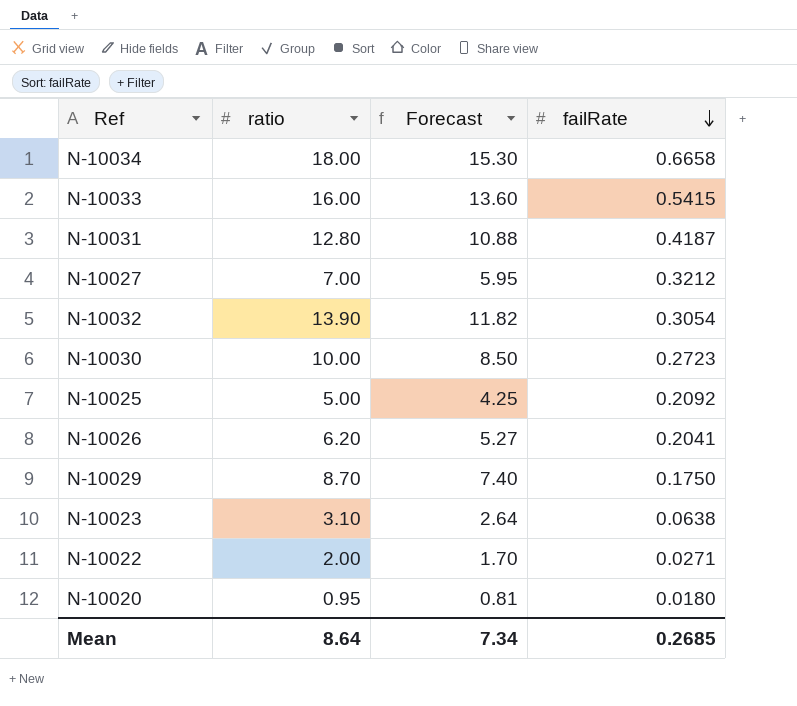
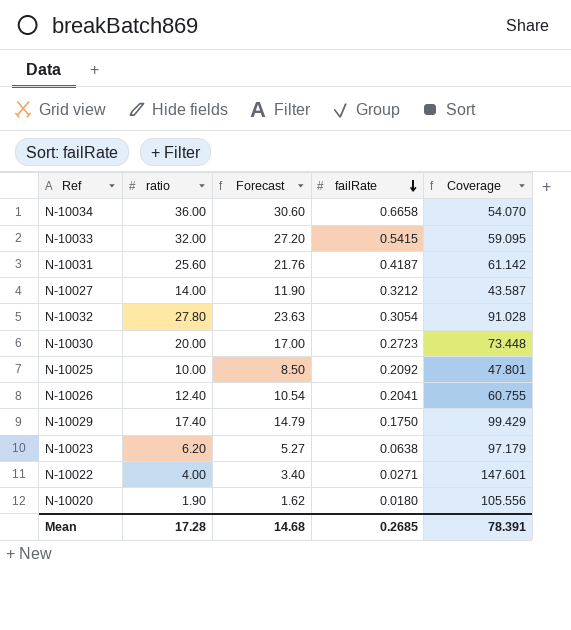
column Coverage | formula: none -> [ratio] / [failRate]
N-10034 | ratio: 18.00 -> 36.00
N-10034 | Forecast: 15.30 -> 30.60
N-10033 | ratio: 16.00 -> 32.00
N-10033 | Forecast: 13.60 -> 27.20
N-10031 | ratio: 12.80 -> 25.60
N-10031 | Forecast: 10.88 -> 21.76
N-10027 | ratio: 7.00 -> 14.00
N-10027 | Forecast: 5.95 -> 11.90
N-10032 | ratio: 13.90 -> 27.80
N-10032 | Forecast: 11.82 -> 23.63
N-10030 | ratio: 10.00 -> 20.00
N-10030 | Forecast: 8.50 -> 17.00
N-10025 | ratio: 5.00 -> 10.00
N-10025 | Forecast: 4.25 -> 8.50
N-10026 | ratio: 6.20 -> 12.40
N-10026 | Forecast: 5.27 -> 10.54
N-10029 | ratio: 8.70 -> 17.40
N-10029 | Forecast: 7.40 -> 14.79
N-10023 | ratio: 3.10 -> 6.20
N-10023 | Forecast: 2.64 -> 5.27
N-10022 | ratio: 2.00 -> 4.00
N-10022 | Forecast: 1.70 -> 3.40
N-10020 | ratio: 0.95 -> 1.90
N-10020 | Forecast: 0.81 -> 1.62
Mean | ratio: 8.64 -> 17.28
Mean | Forecast: 7.34 -> 14.68

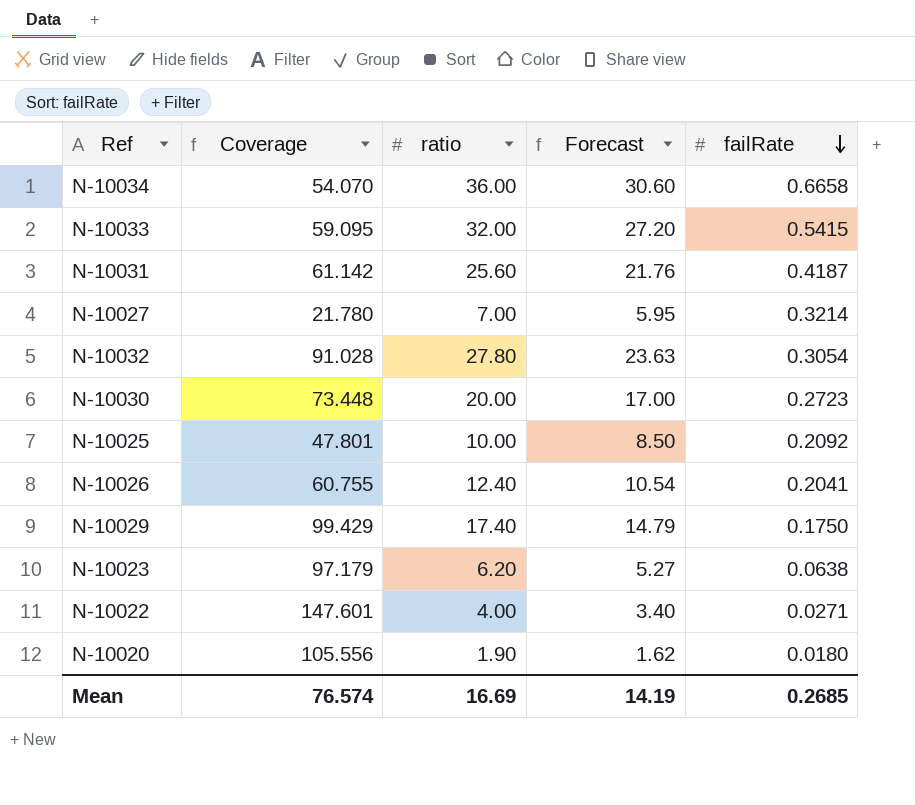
column Coverage | position: 5 -> 2
N-10027 | Coverage: 43.587 -> 21.780
N-10027 | ratio: 14.00 -> 7.00
N-10027 | Forecast: 11.90 -> 5.95
N-10027 | failRate: 0.3212 -> 0.3214
Mean | Coverage: 78.391 -> 76.574
Mean | ratio: 17.28 -> 16.69
Mean | Forecast: 14.68 -> 14.19

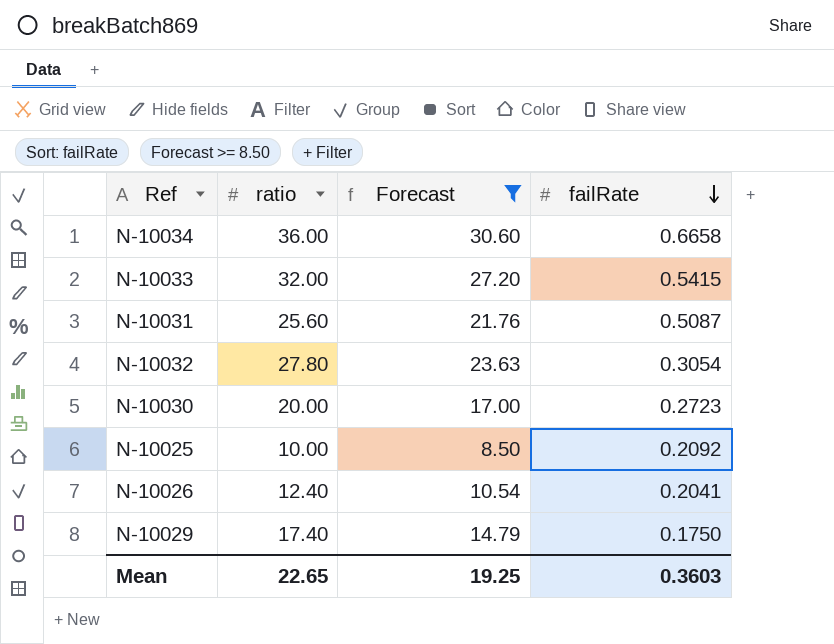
filter: none -> Forecast >= 8.50
column Coverage | formula: [ratio] / [failRate] -> none
N-10031 | failRate: 0.4187 -> 0.5087
Mean | ratio: 16.69 -> 22.65
Mean | Forecast: 14.19 -> 19.25
Mean | failRate: 0.2685 -> 0.3603

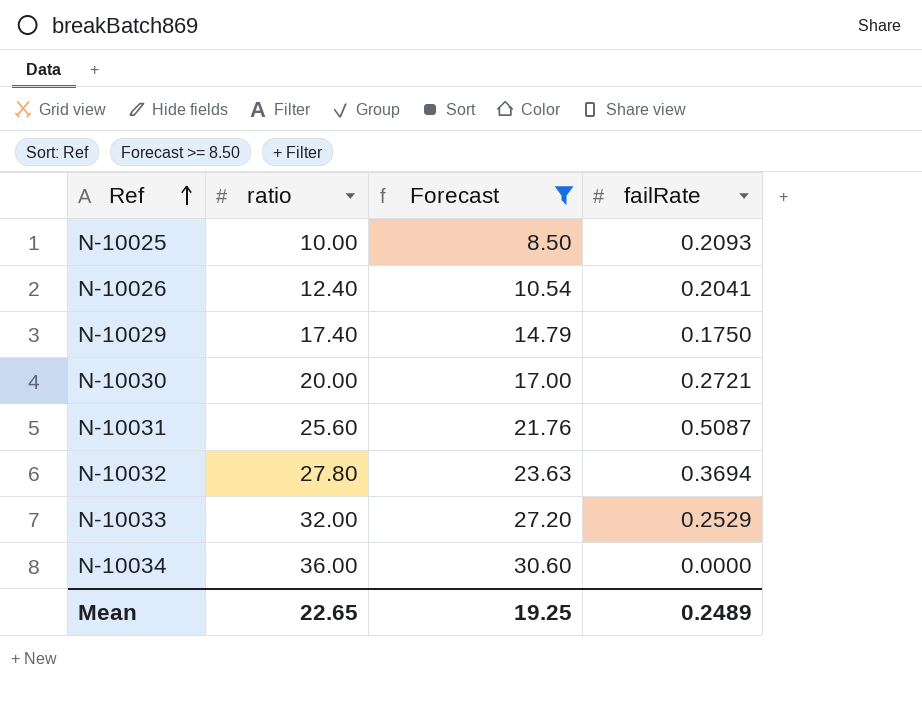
row order: failRate descending -> Ref ascending
N-10025 | failRate: 0.2092 -> 0.2093
N-10030 | failRate: 0.2723 -> 0.2721
N-10032 | failRate: 0.3054 -> 0.3694
N-10033 | failRate: 0.5415 -> 0.2529
N-10034 | failRate: 0.6658 -> 0.0000
Mean | failRate: 0.3603 -> 0.2489

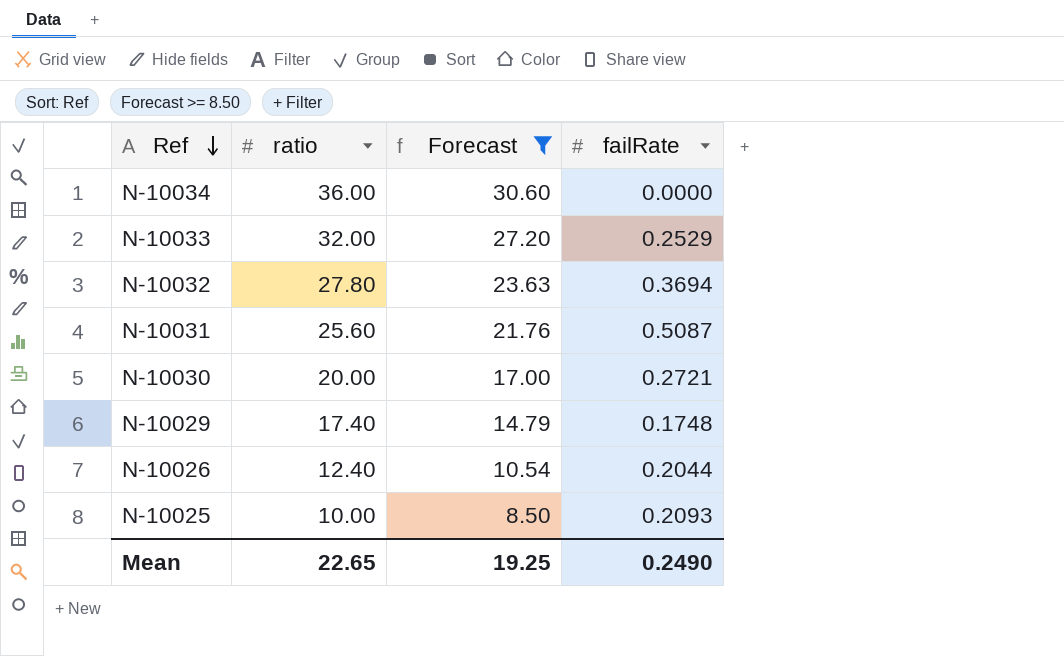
row order: Ref ascending -> Ref descending
N-10029 | failRate: 0.1750 -> 0.1748
N-10026 | failRate: 0.2041 -> 0.2044
Mean | failRate: 0.2489 -> 0.2490

